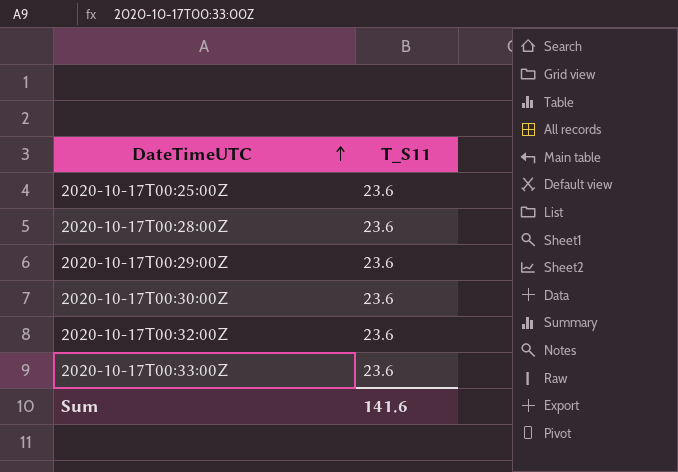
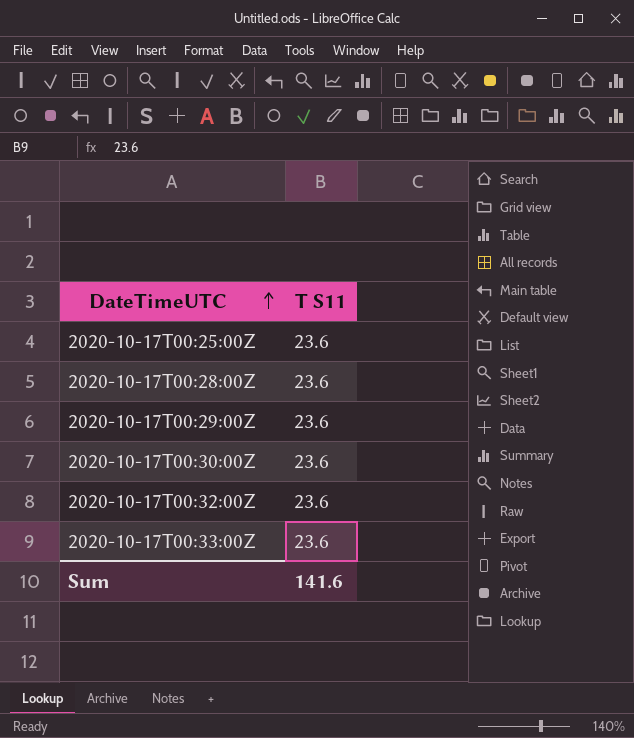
column name: T_S11 -> T S11

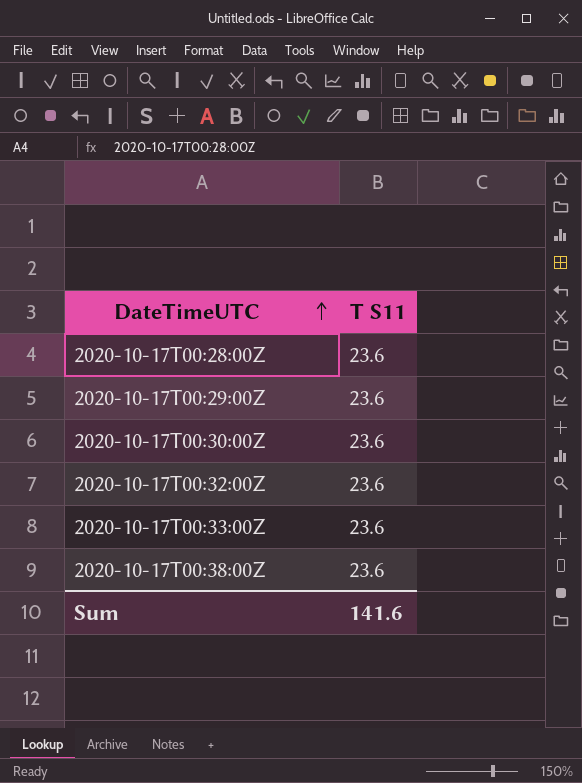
row 2020-10-17T00:25:00Z: 23.6 -> none
row 2020-10-17T00:38:00Z: none -> 23.6

